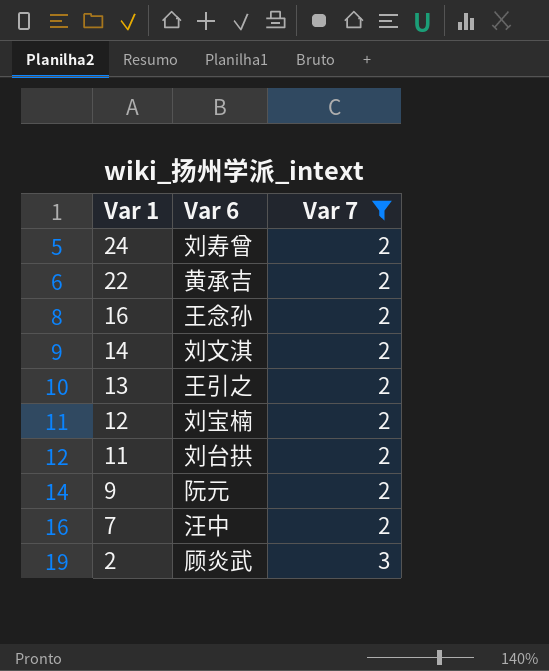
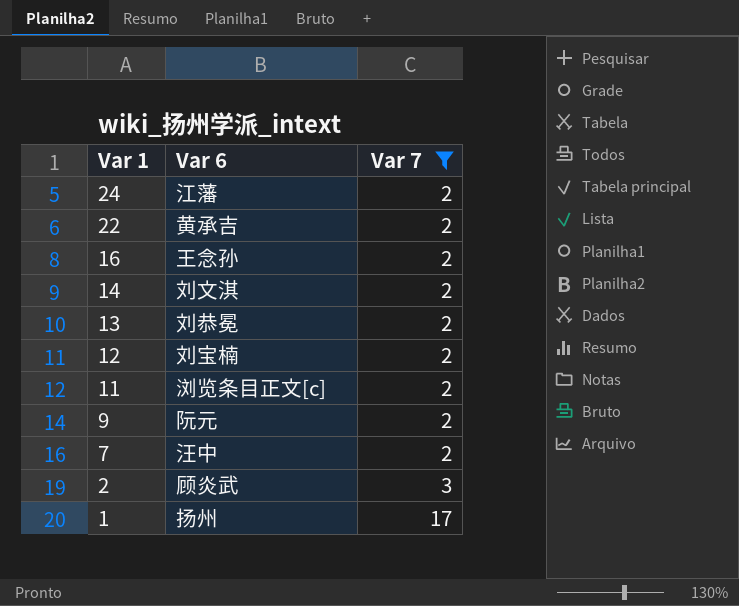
24 | Var 6: 刘寿曾 -> 江藩
13 | Var 6: 王引之 -> 刘恭冕
11 | Var 6: 刘台拱 -> 浏览条目正文[c]
row 1: none -> 扬州 | 17

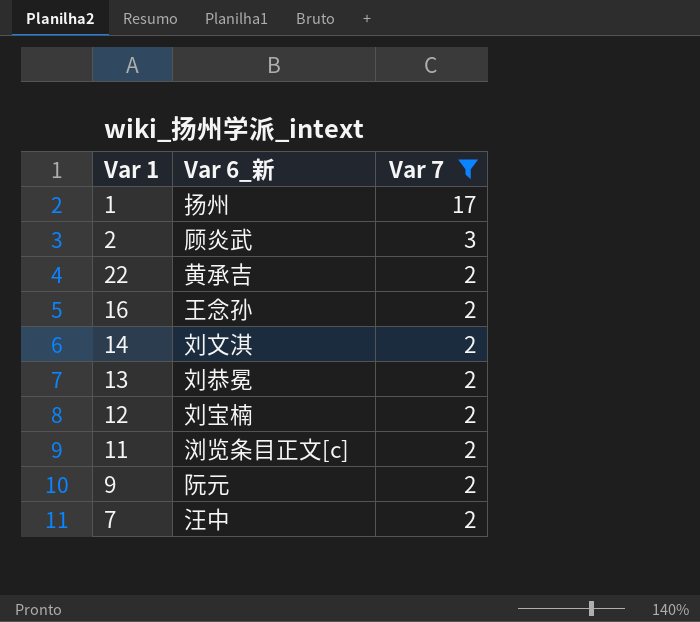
row order: Var 1 descending -> Var 7 descending
column name: Var 6 -> Var 6_新
row 24: 江藩 | 2 -> none

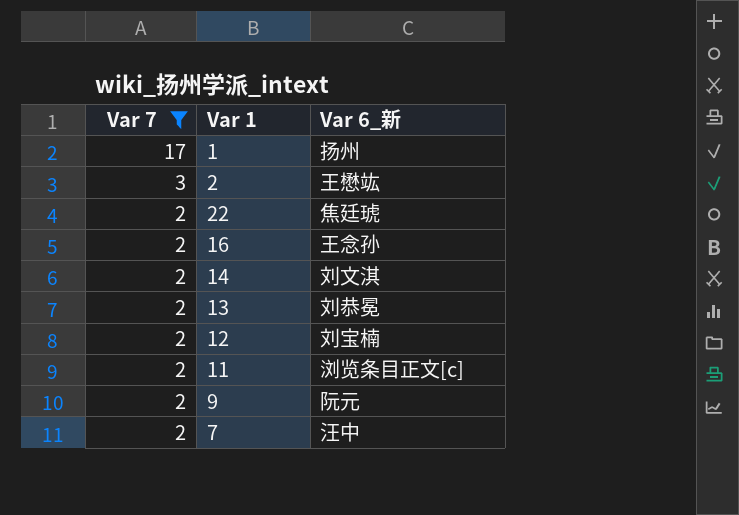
column Var 7 | position: 3 -> 1
2 | Var 6_新: 顾炎武 -> 王懋竑
22 | Var 6_新: 黄承吉 -> 焦廷琥

